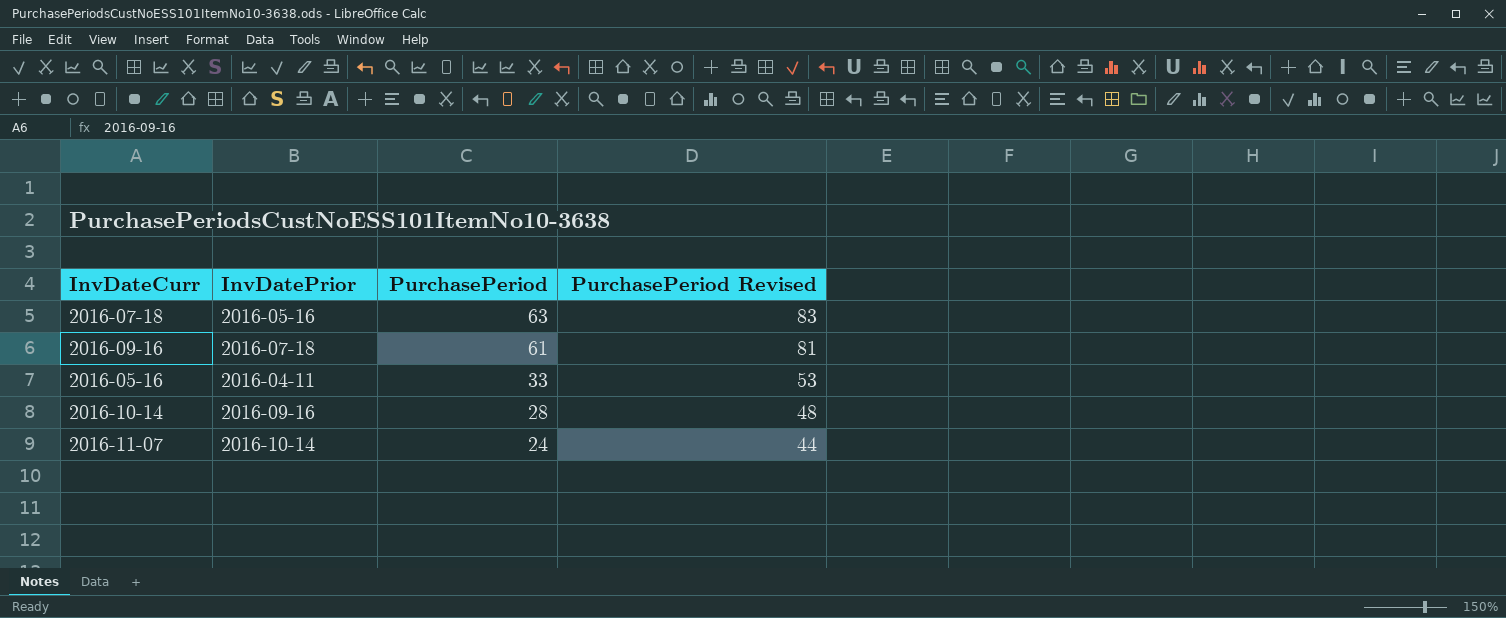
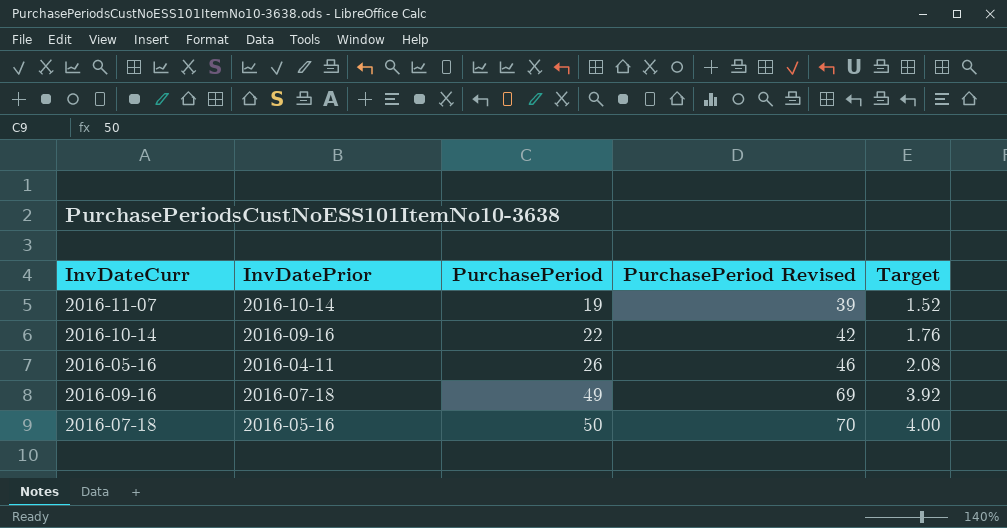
row order: PurchasePeriod descending -> PurchasePeriod ascending
column Target | formula: none -> [PurchasePeriod] * 0.08
2016-11-07 | PurchasePeriod: 24 -> 19
2016-11-07 | PurchasePeriod Revised: 44 -> 39
2016-10-14 | PurchasePeriod: 28 -> 22
2016-10-14 | PurchasePeriod Revised: 48 -> 42
2016-05-16 | PurchasePeriod: 33 -> 26
2016-05-16 | PurchasePeriod Revised: 53 -> 46
2016-09-16 | PurchasePeriod: 61 -> 49
2016-09-16 | PurchasePeriod Revised: 81 -> 69
2016-07-18 | PurchasePeriod: 63 -> 50
2016-07-18 | PurchasePeriod Revised: 83 -> 70

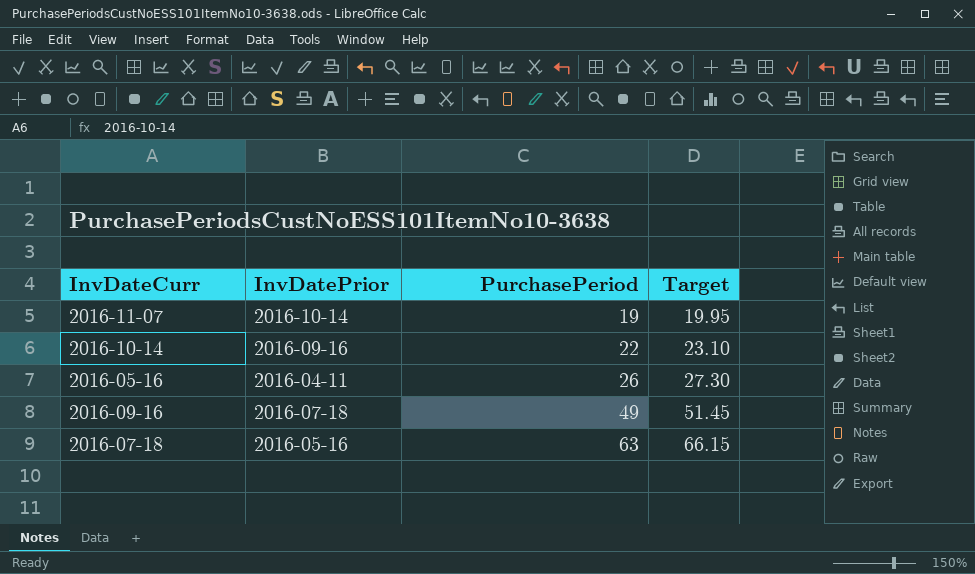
column PurchasePeriod Revised | formula: [PurchasePeriod] + 20 -> none
column Target | formula: [PurchasePeriod] * 0.08 -> [PurchasePeriod] * 1.05
2016-07-18 | PurchasePeriod: 50 -> 63

